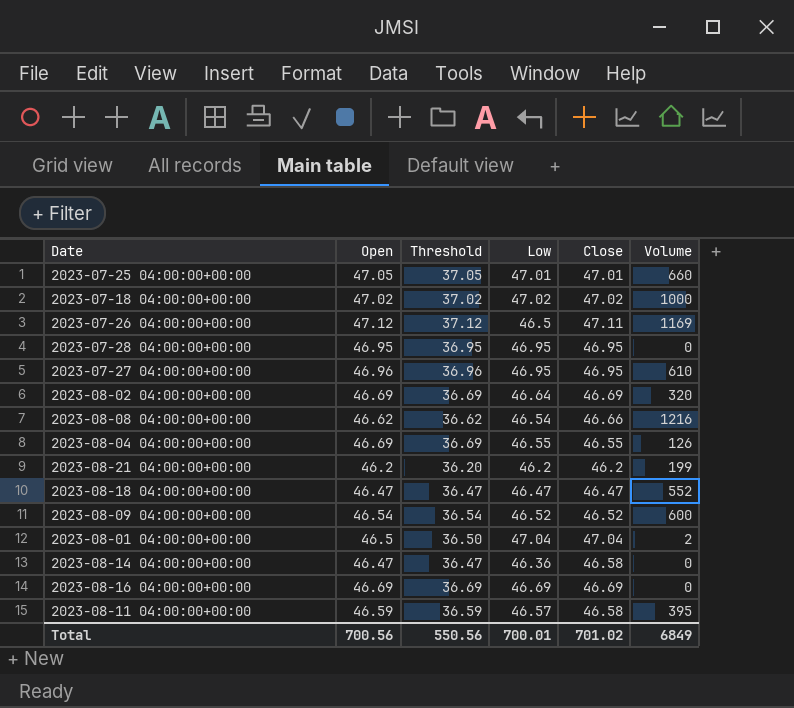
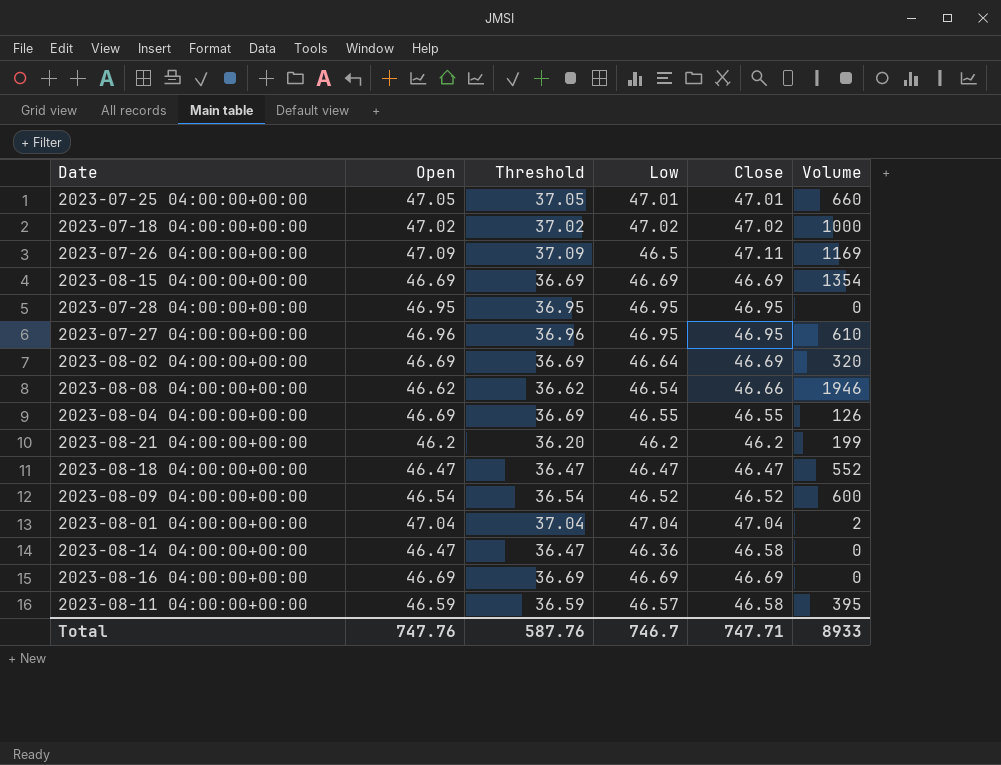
2023-07-26 04:00:00+00:00 | Open: 47.12 -> 47.09
2023-07-26 04:00:00+00:00 | Threshold: 37.12 -> 37.09
row 2023-08-15 04:00:00+00:00: none -> 46.69 | 36.69 | 46.69 | 46.69 | 1354
2023-08-08 04:00:00+00:00 | Volume: 1216 -> 1946
2023-08-01 04:00:00+00:00 | Open: 46.5 -> 47.04
2023-08-01 04:00:00+00:00 | Threshold: 36.50 -> 37.04
Total | Open: 700.56 -> 747.76
Total | Threshold: 550.56 -> 587.76
Total | Low: 700.01 -> 746.7
Total | Close: 701.02 -> 747.71
Total | Volume: 6849 -> 8933

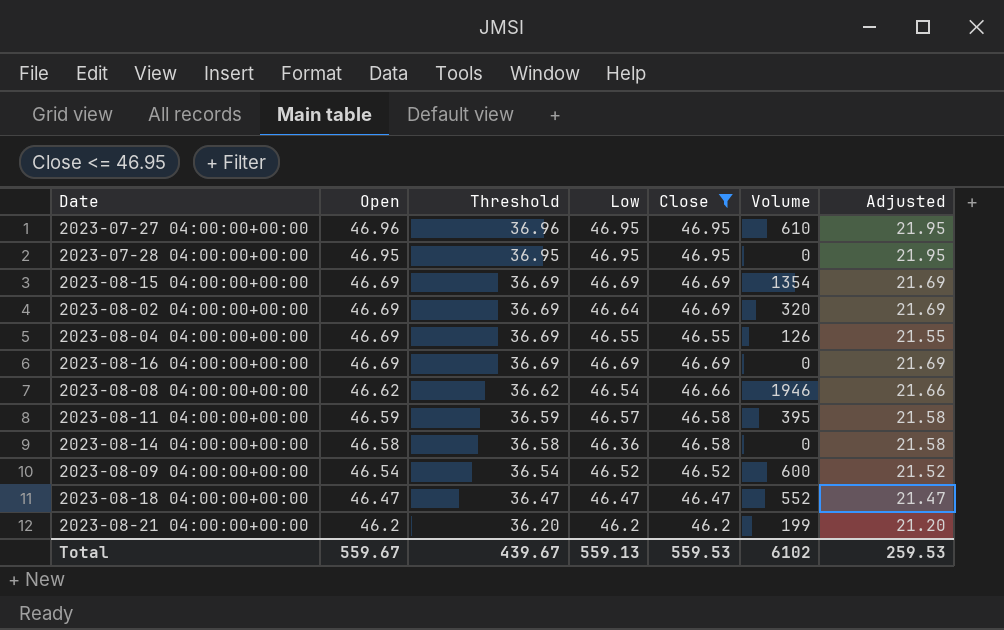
filter: none -> Close <= 46.95
row order: none -> Open descending
column Adjusted | formula: none -> [Close] - 25
2023-08-14 04:00:00+00:00 | Open: 46.47 -> 46.58
2023-08-14 04:00:00+00:00 | Threshold: 36.47 -> 36.58
Total | Open: 747.76 -> 559.67
Total | Threshold: 587.76 -> 439.67
Total | Low: 746.7 -> 559.13
Total | Close: 747.71 -> 559.53
Total | Volume: 8933 -> 6102

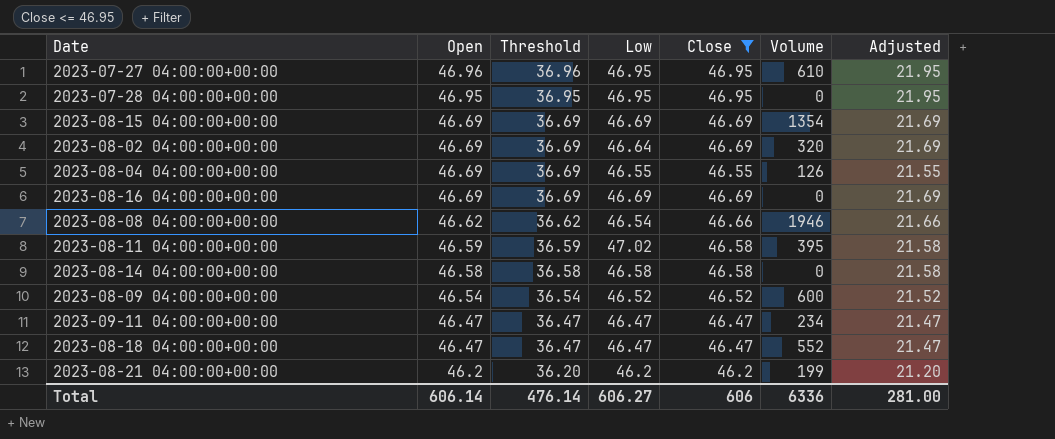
2023-08-11 04:00:00+00:00 | Low: 46.57 -> 47.02
2023-08-14 04:00:00+00:00 | Low: 46.36 -> 46.58
row 2023-09-11 04:00:00+00:00: none -> 46.47 | 36.47 | 46.47 | 46.47 | 234 | 21.47
Total | Open: 559.67 -> 606.14
Total | Threshold: 439.67 -> 476.14
Total | Low: 559.13 -> 606.27
Total | Close: 559.53 -> 606
Total | Volume: 6102 -> 6336
Total | Adjusted: 259.53 -> 281.00

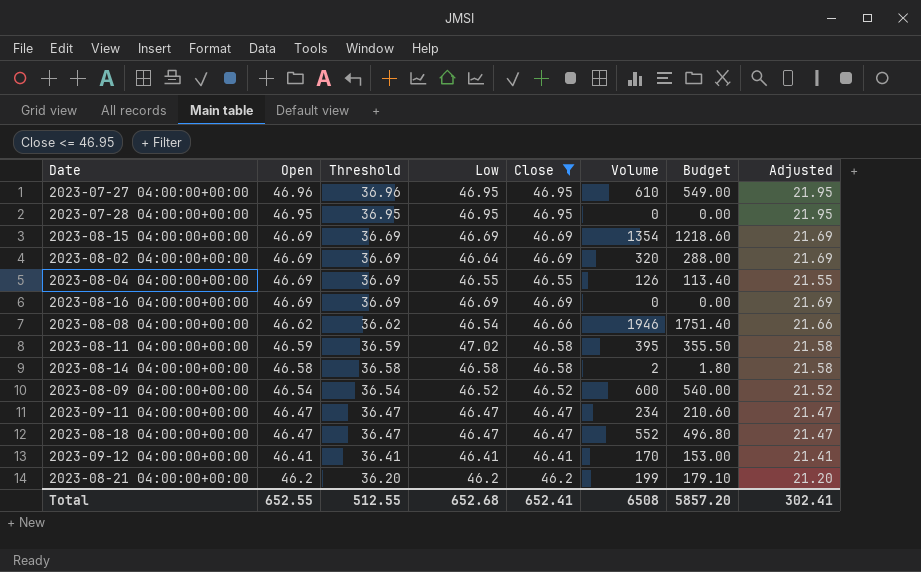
column Budget | formula: none -> [Volume] * 0.9
2023-08-14 04:00:00+00:00 | Volume: 0 -> 2
row 2023-09-12 04:00:00+00:00: none -> 46.41 | 36.41 | 46.41 | 46.41 | 170 | 153.00 | 21.41
Total | Open: 606.14 -> 652.55
Total | Threshold: 476.14 -> 512.55
Total | Low: 606.27 -> 652.68
Total | Close: 606 -> 652.41
Total | Volume: 6336 -> 6508
Total | Adjusted: 281.00 -> 302.41

